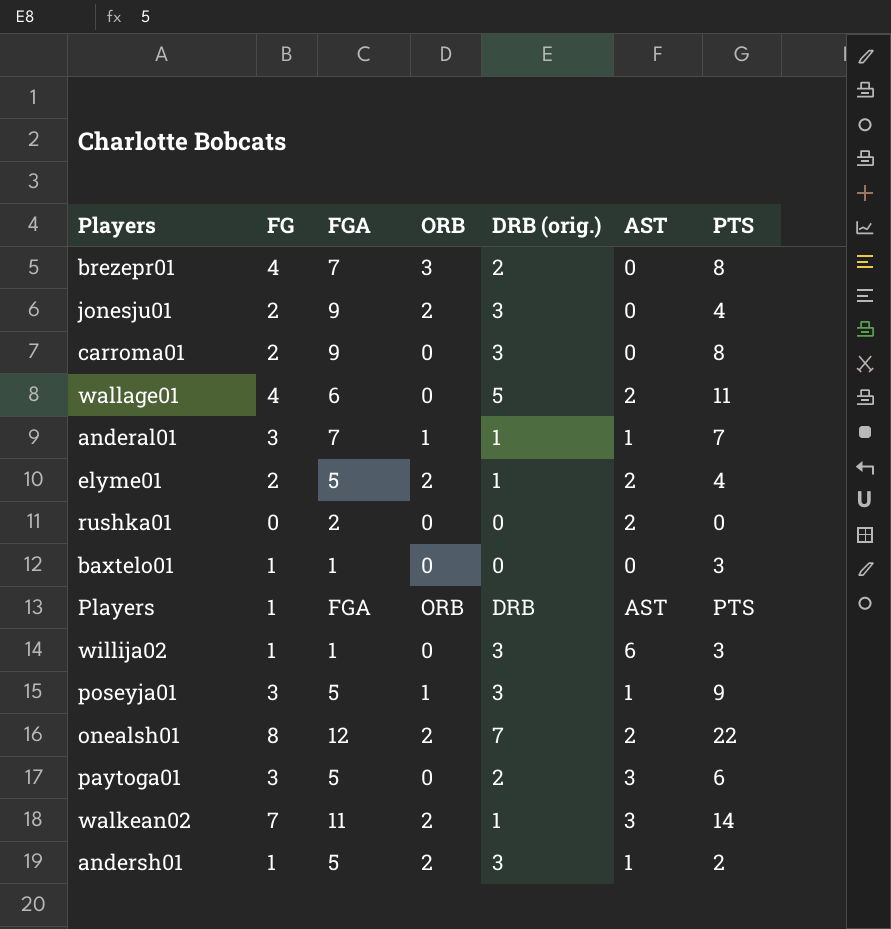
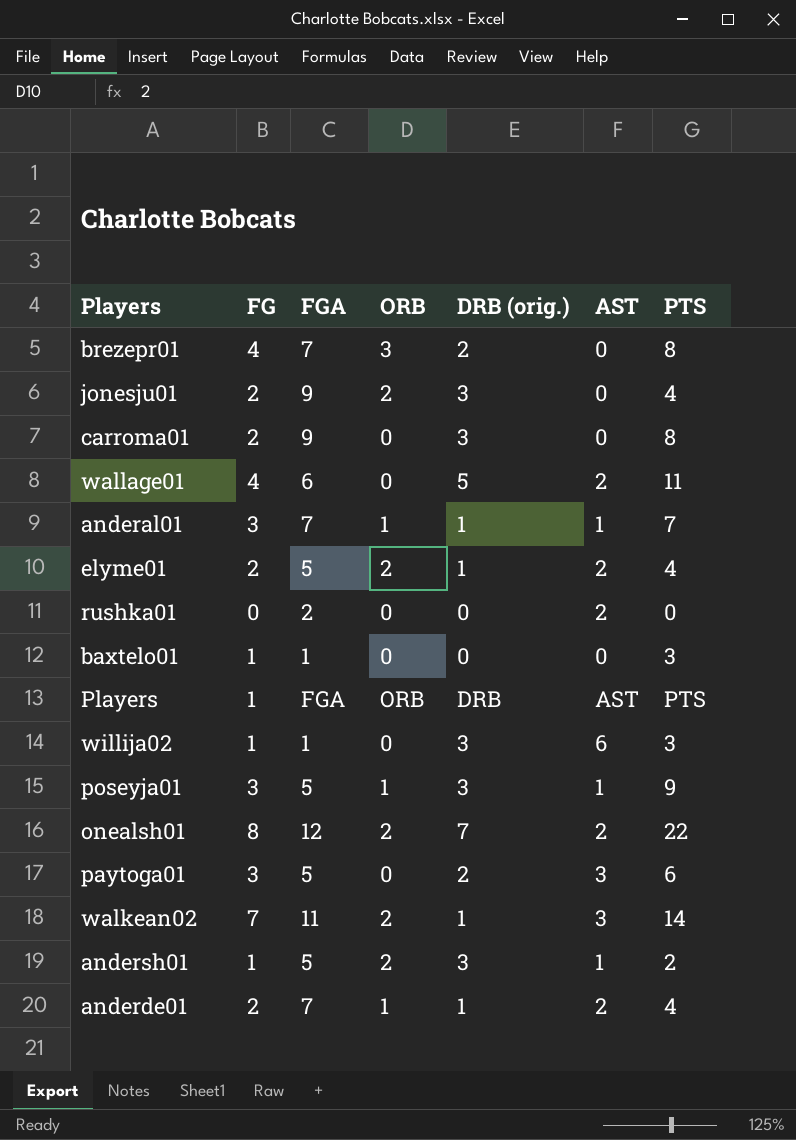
row anderde01: none -> 2 | 7 | 1 | 1 | 2 | 4

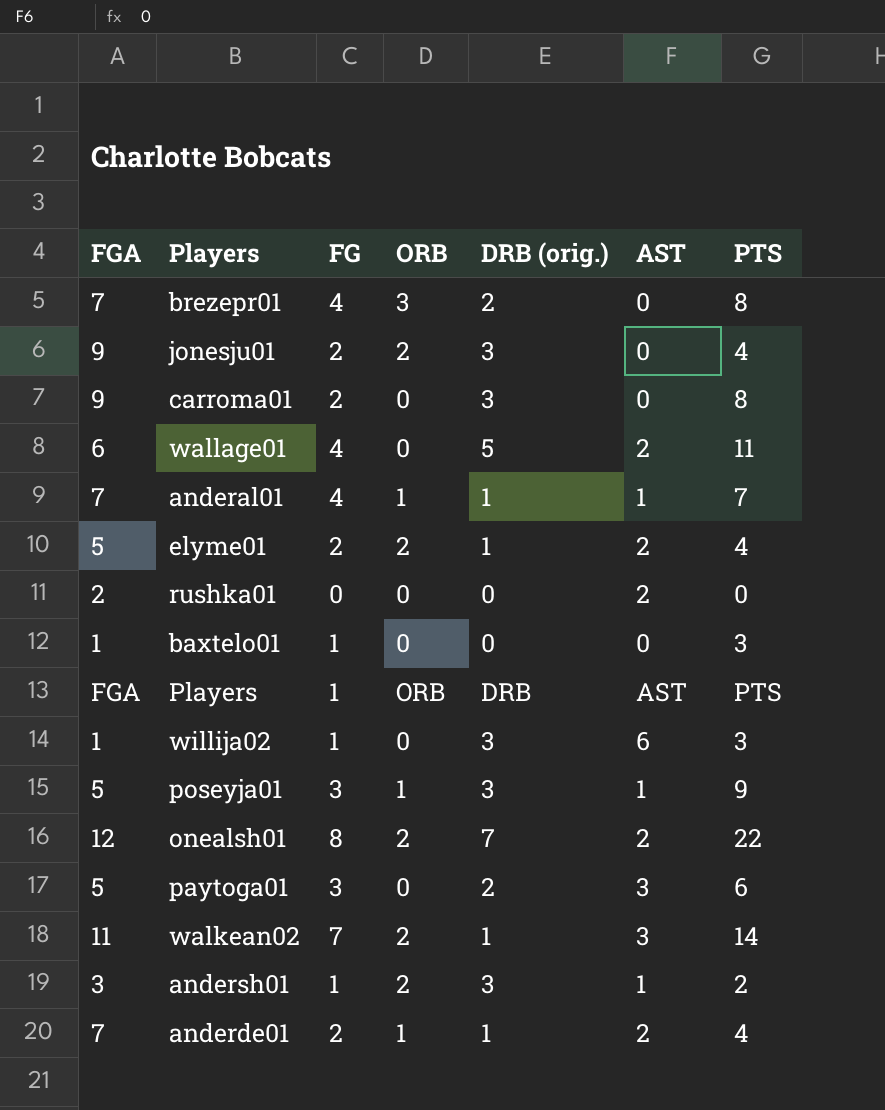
column FGA | position: 3 -> 1
anderal01 | FG: 3 -> 4
andersh01 | FGA: 5 -> 3

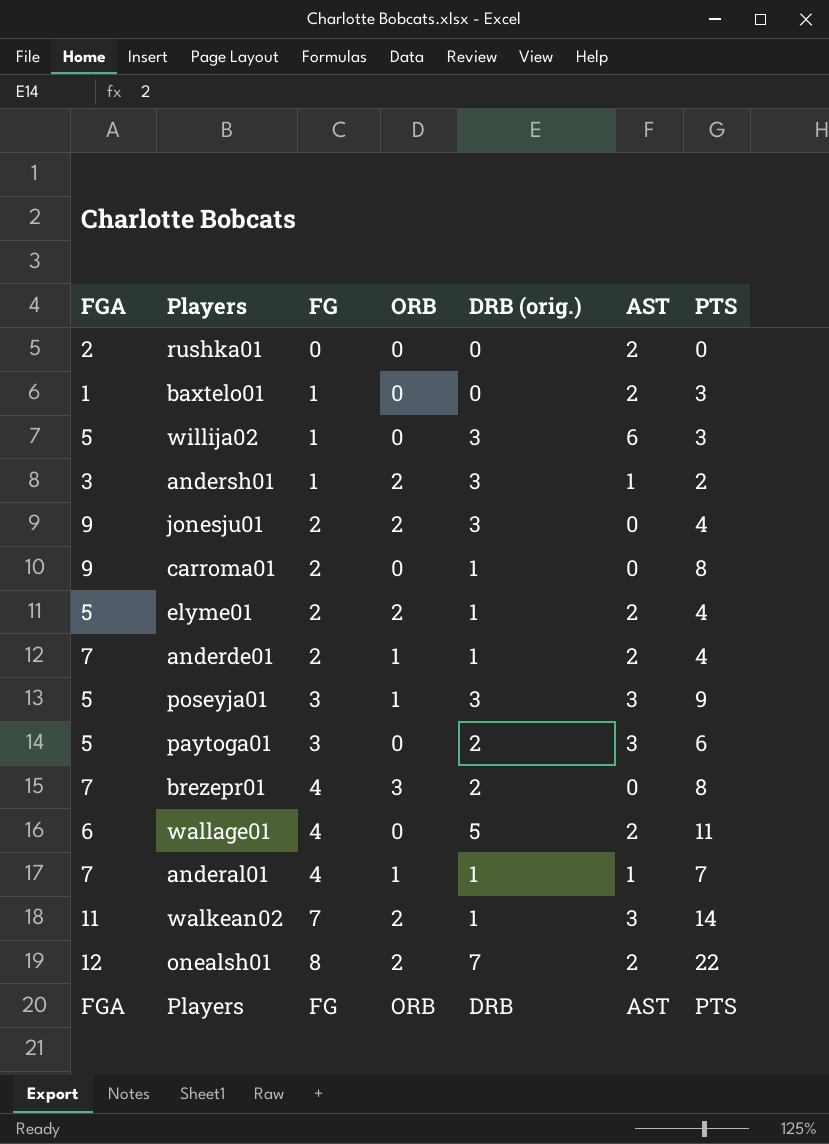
row order: none -> FG ascending
baxtelo01 | AST: 0 -> 2
willija02 | FGA: 1 -> 5
carroma01 | DRB (orig.): 3 -> 1
poseyja01 | AST: 1 -> 3
Players | FG: 1 -> FG

